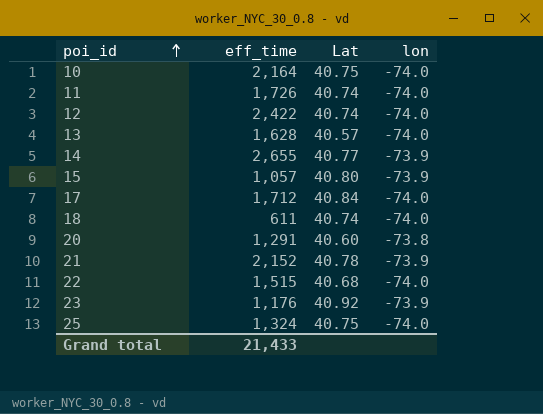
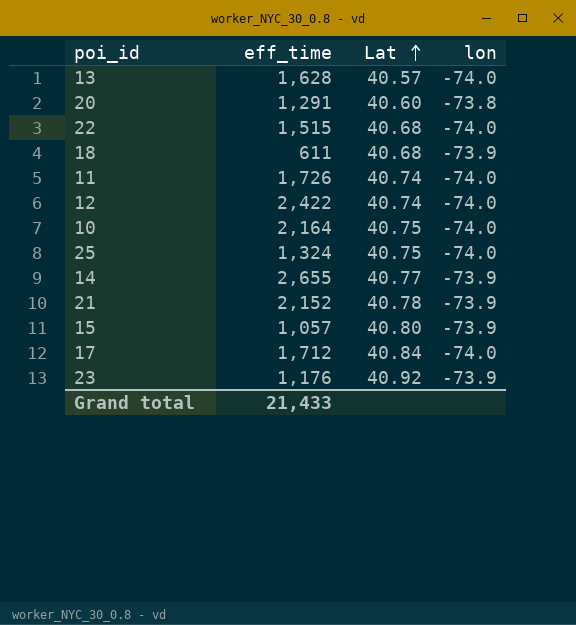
row order: poi_id ascending -> Lat ascending
18 | Lat: 40.74 -> 40.68
18 | lon: -74.0 -> -73.9

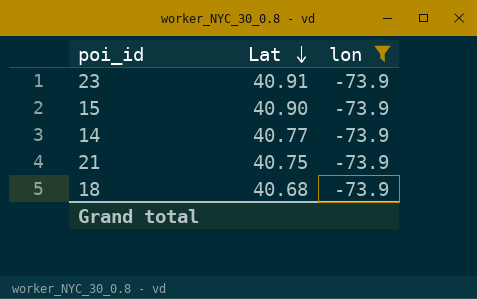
filter: none -> lon = -73.9
row order: Lat ascending -> Lat descending
column eff_time | position: 2 -> none
23 | Lat: 40.92 -> 40.91
15 | Lat: 40.80 -> 40.90
21 | Lat: 40.78 -> 40.75

